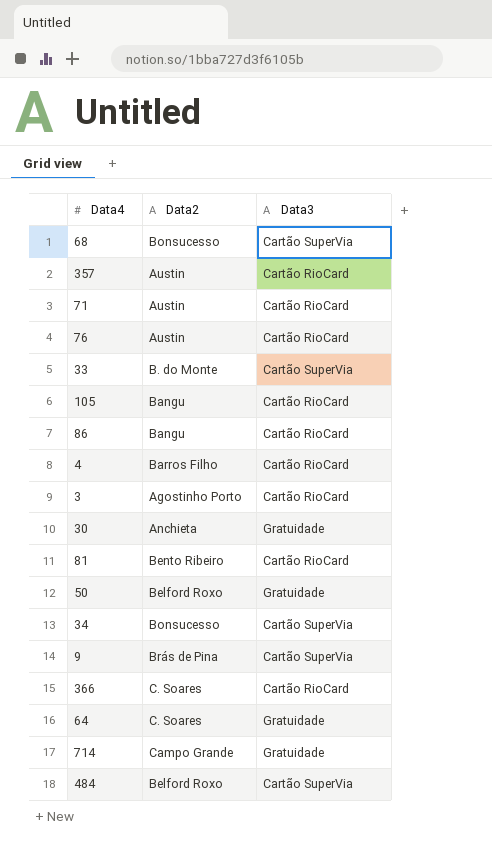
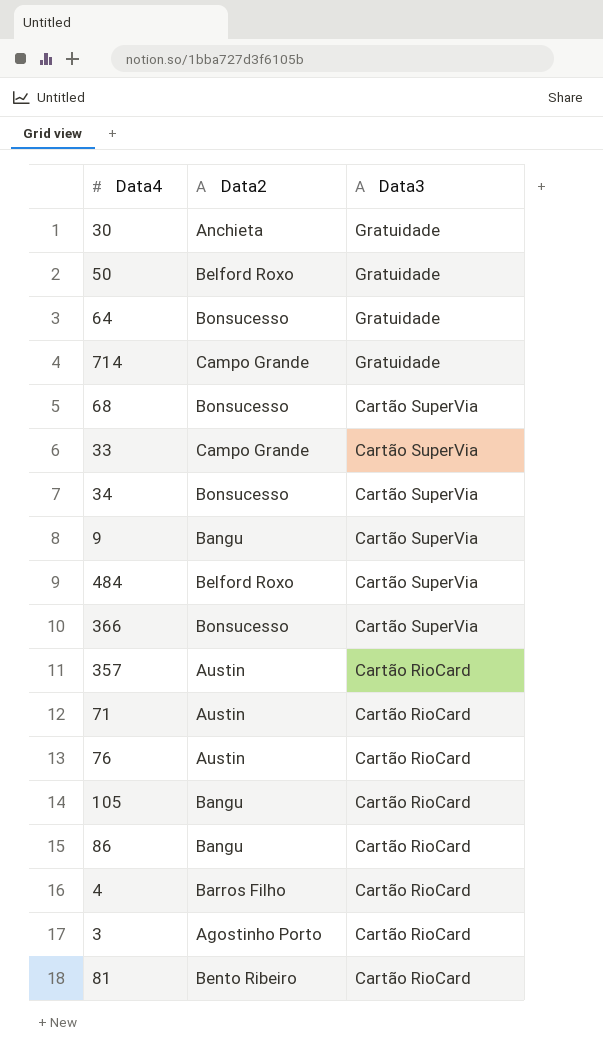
row order: none -> Data3 descending
64 | Data2: C. Soares -> Bonsucesso
33 | Data2: B. do Monte -> Campo Grande
9 | Data2: Brás de Pina -> Bangu
366 | Data2: C. Soares -> Bonsucesso
366 | Data3: Cartão RioCard -> Cartão SuperVia

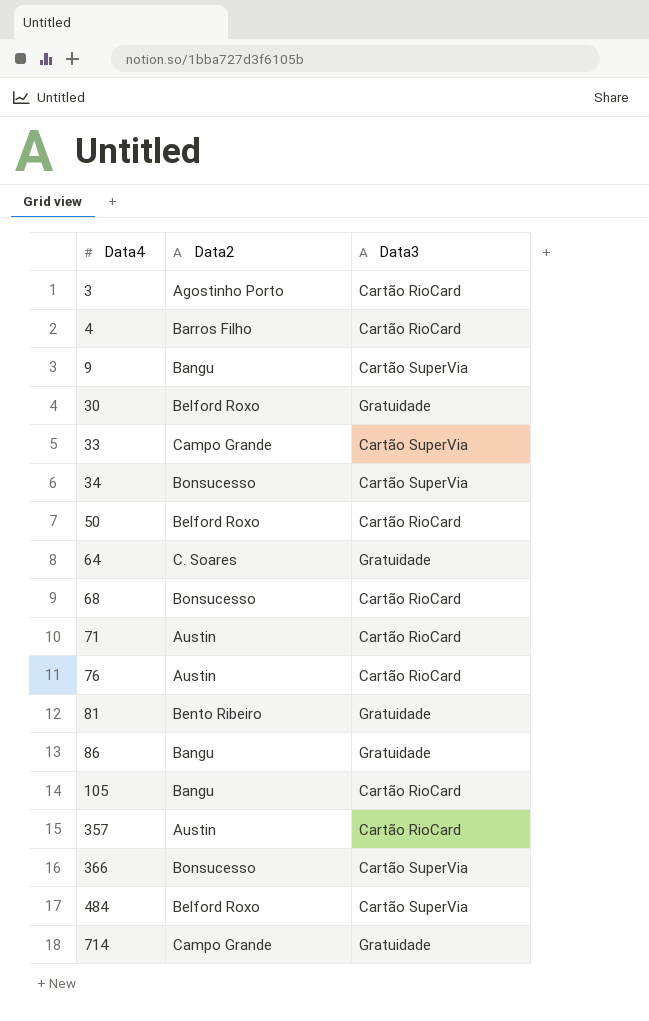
row order: Data3 descending -> Data4 ascending
30 | Data2: Anchieta -> Belford Roxo
50 | Data3: Gratuidade -> Cartão RioCard
64 | Data2: Bonsucesso -> C. Soares
68 | Data3: Cartão SuperVia -> Cartão RioCard
81 | Data3: Cartão RioCard -> Gratuidade
86 | Data3: Cartão RioCard -> Gratuidade

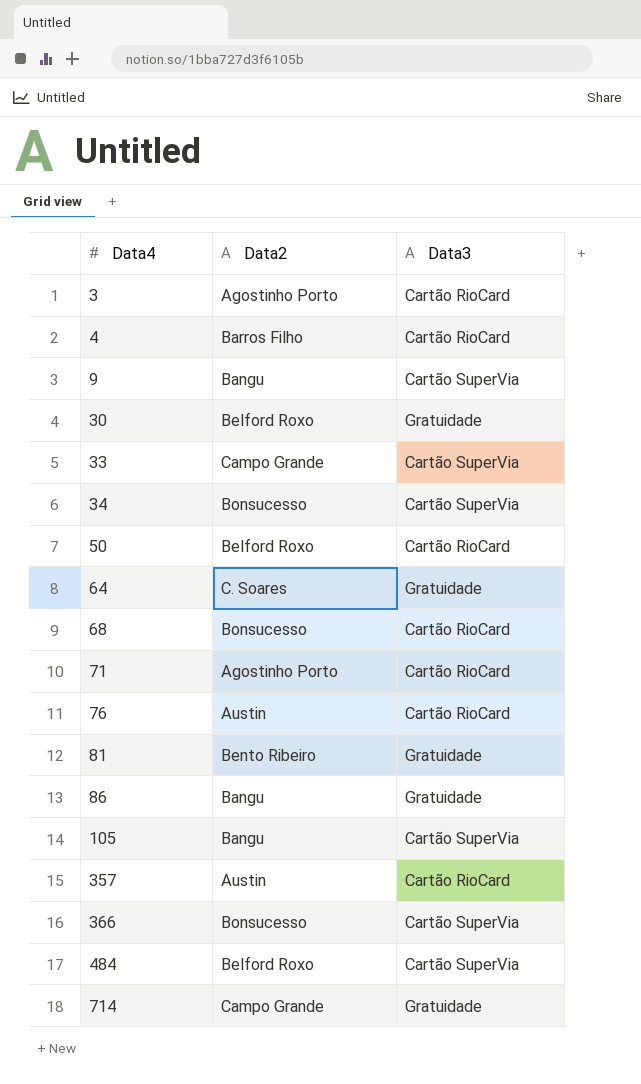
71 | Data2: Austin -> Agostinho Porto
105 | Data3: Cartão RioCard -> Cartão SuperVia

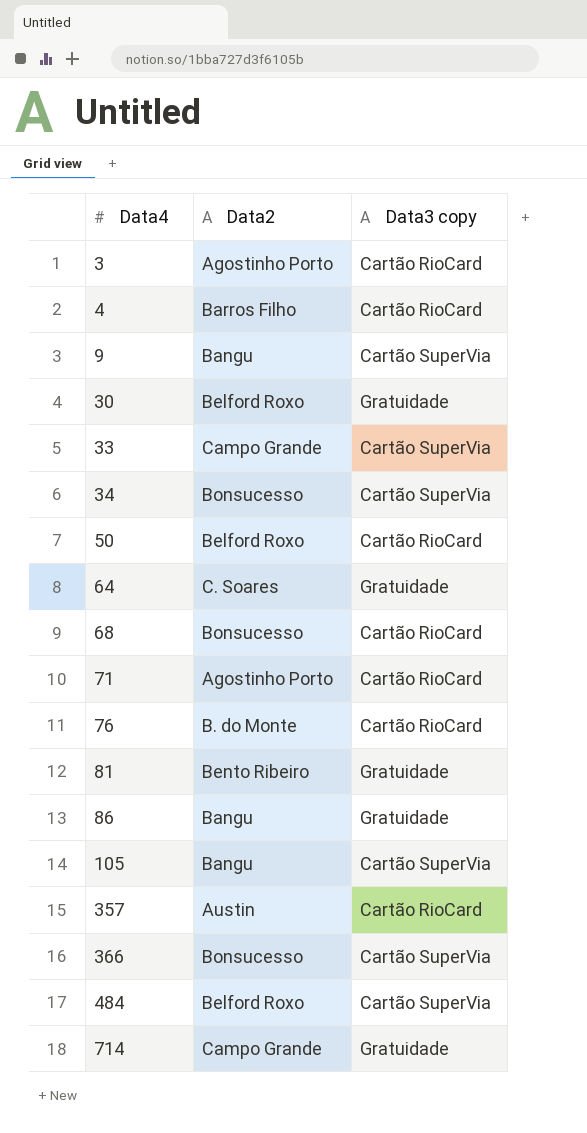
column name: Data3 -> Data3 copy
76 | Data2: Austin -> B. do Monte

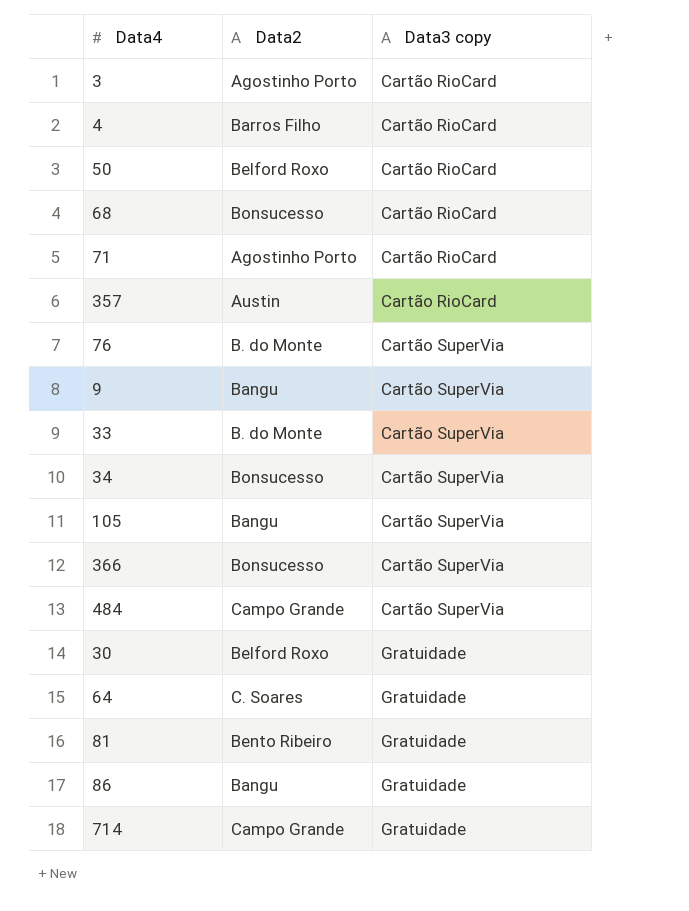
row order: Data4 ascending -> Data3 copy ascending
76 | Data3 copy: Cartão RioCard -> Cartão SuperVia
33 | Data2: Campo Grande -> B. do Monte
484 | Data2: Belford Roxo -> Campo Grande

